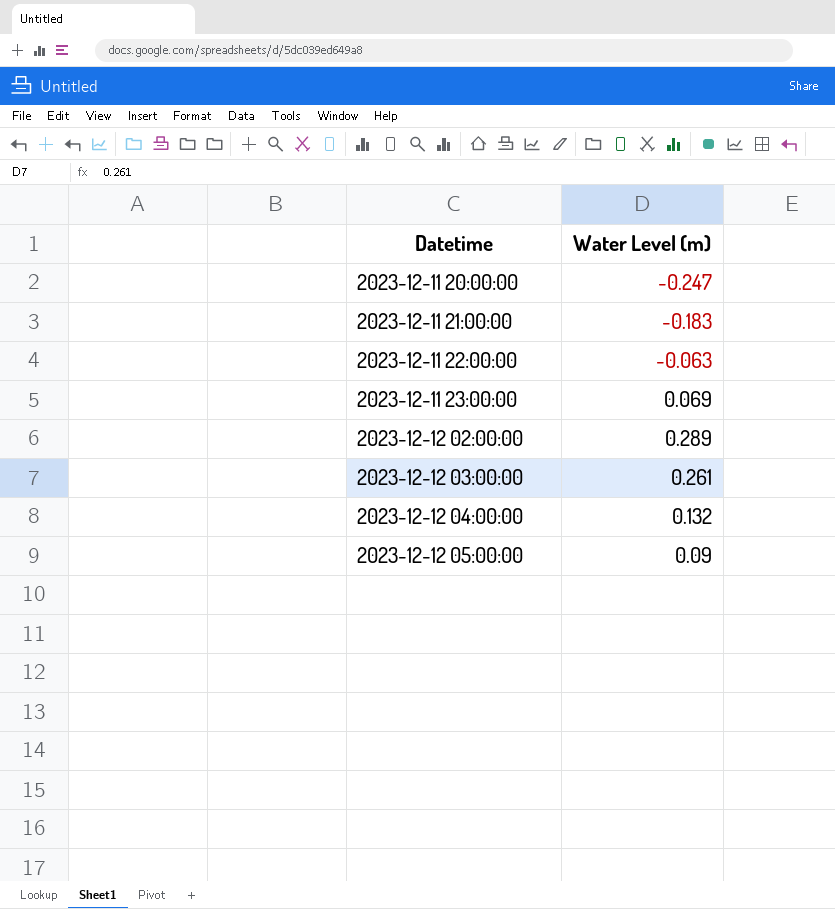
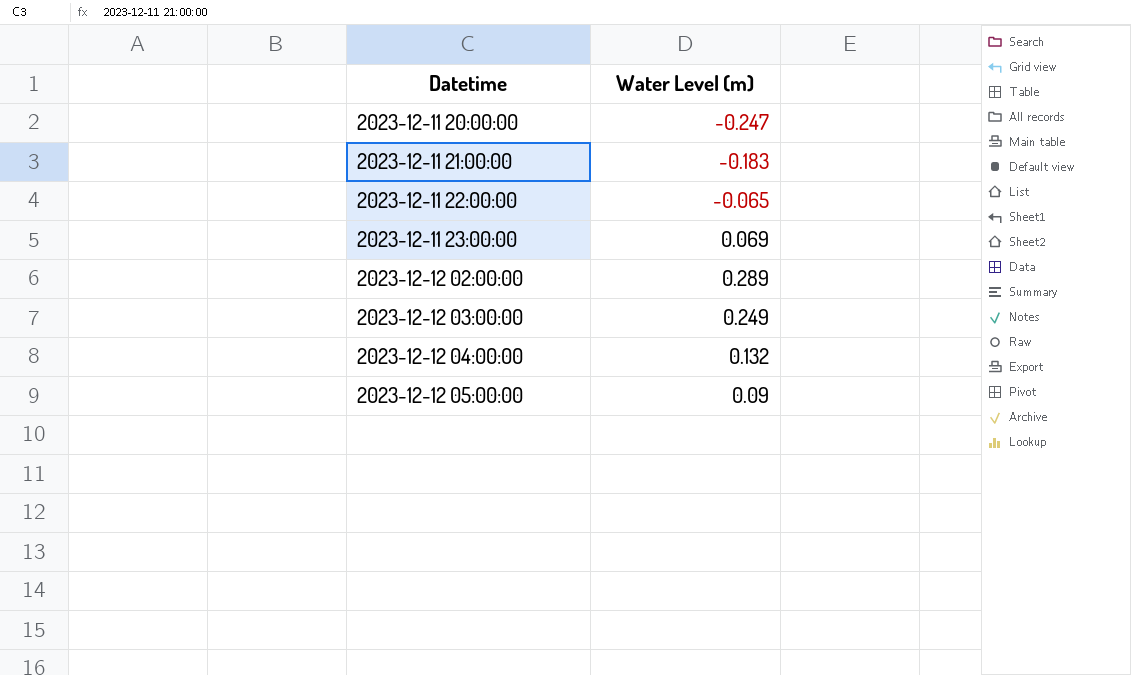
2023-12-11 22:00:00 | Water Level (m): -0.063 -> -0.065
2023-12-12 03:00:00 | Water Level (m): 0.261 -> 0.249

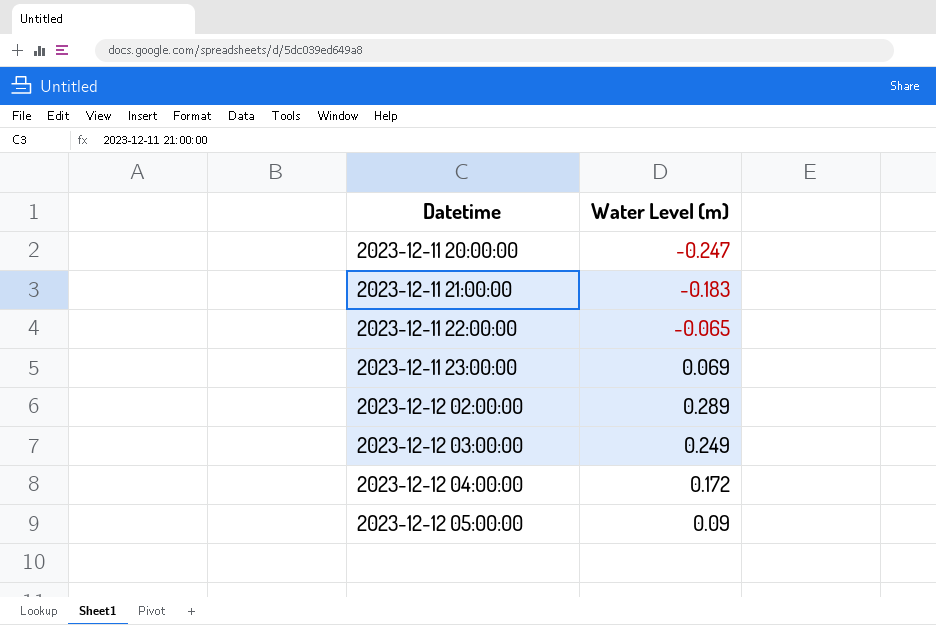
2023-12-12 04:00:00 | Water Level (m): 0.132 -> 0.172

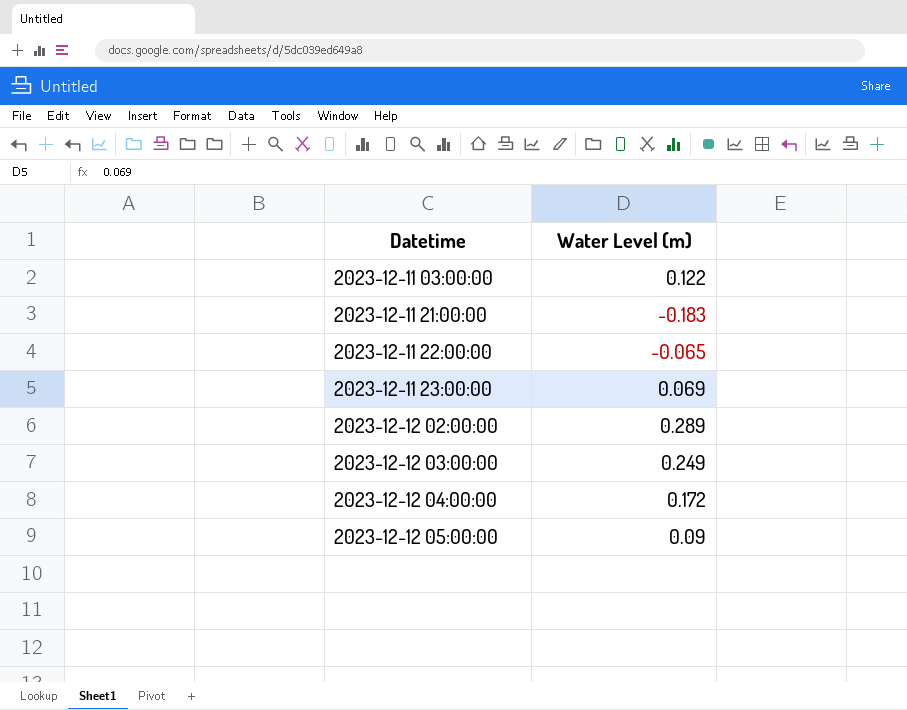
row 2023-12-11 20:00:00: -0.247 -> none
row 2023-12-11 03:00:00: none -> 0.122

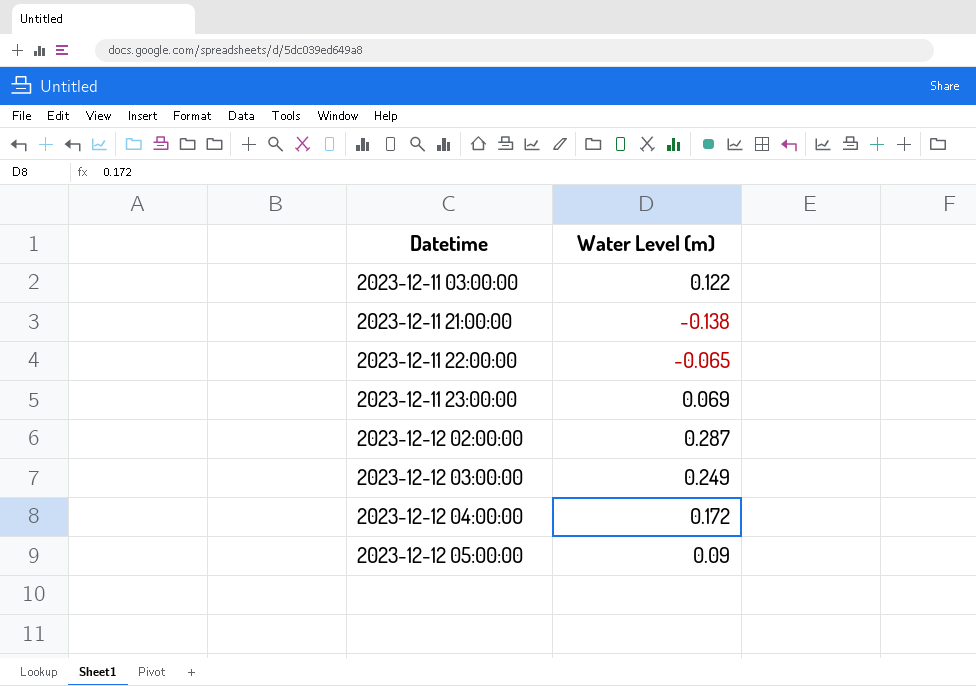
2023-12-11 21:00:00 | Water Level (m): -0.183 -> -0.138
2023-12-12 02:00:00 | Water Level (m): 0.289 -> 0.287

